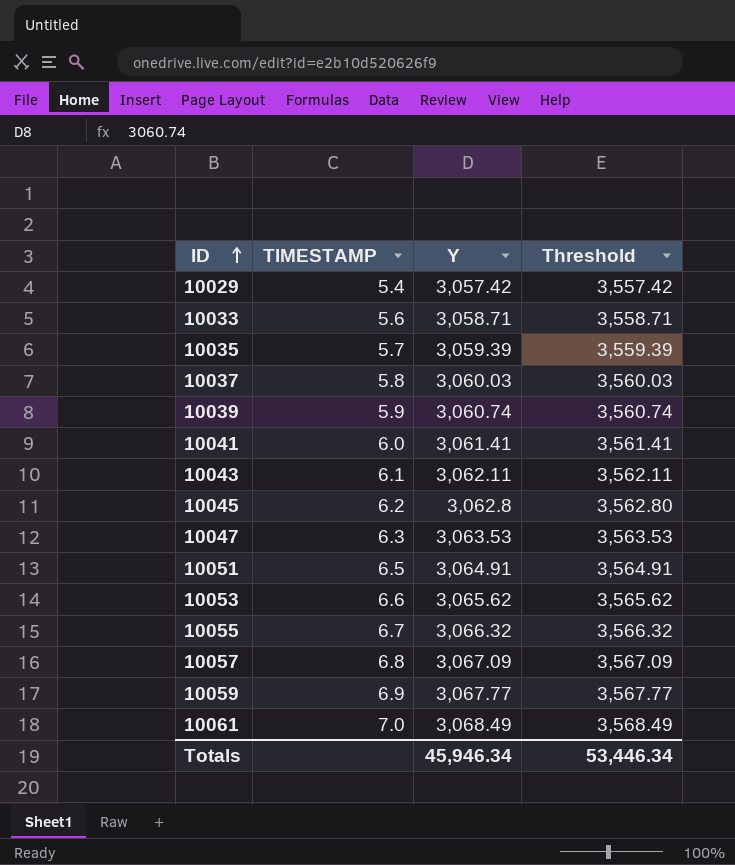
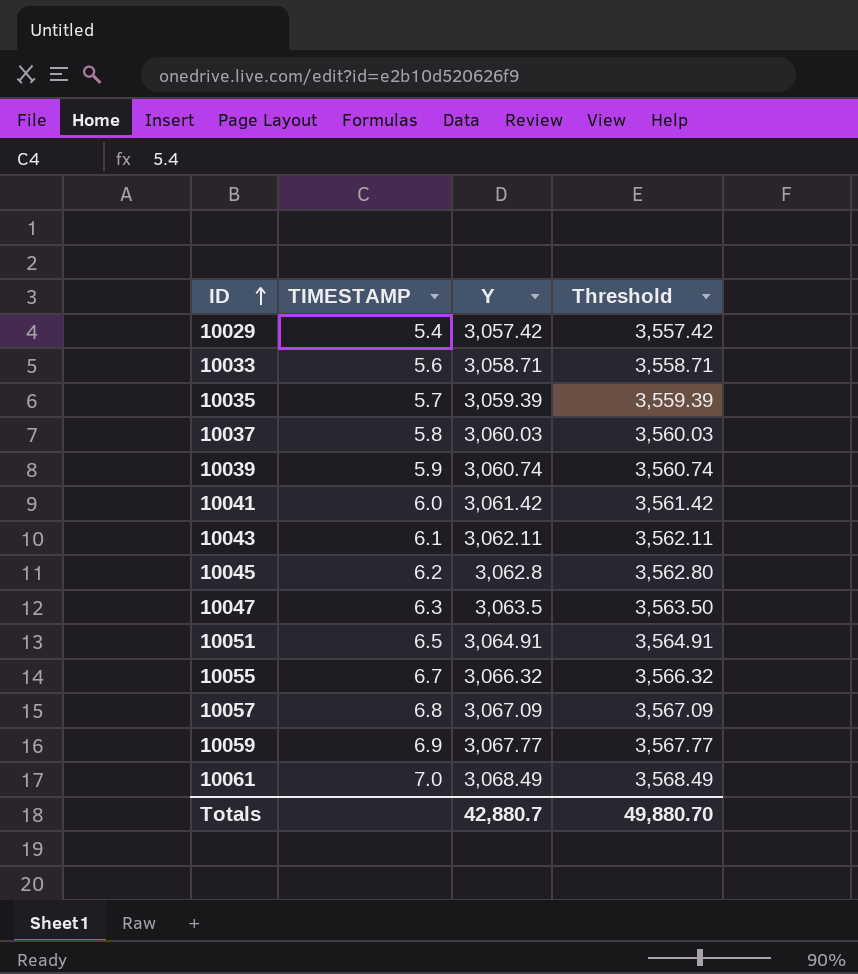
row 10053: 6.6 | 3,065.62 | 3,565.62 -> none
10041 | Y: 3,061.41 -> 3,061.42
10041 | Threshold: 3,561.41 -> 3,561.42
10047 | Y: 3,063.53 -> 3,063.5
10047 | Threshold: 3,563.53 -> 3,563.50
Totals | Y: 45,946.34 -> 42,880.7
Totals | Threshold: 53,446.34 -> 49,880.70

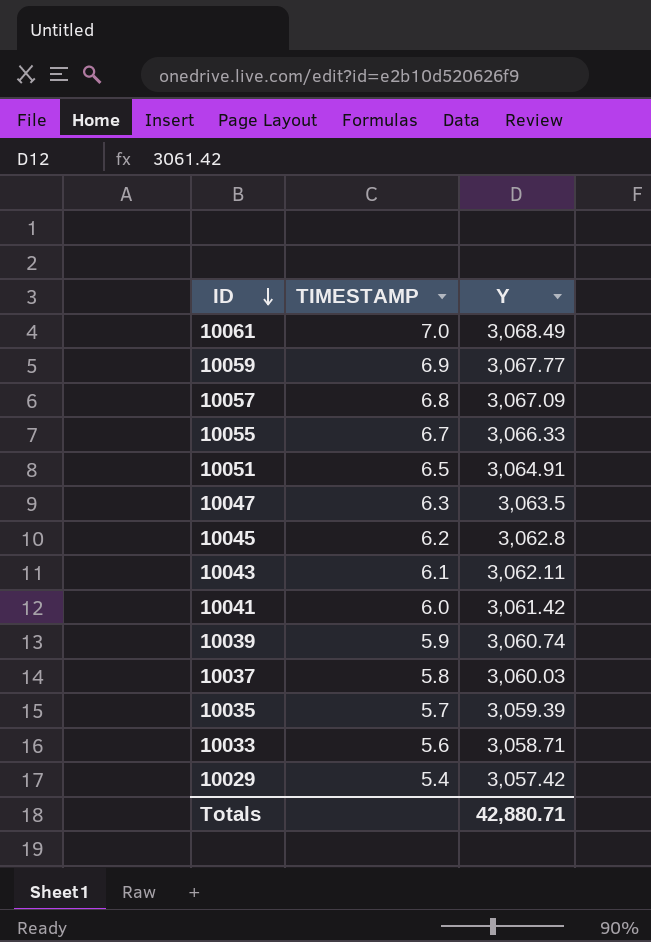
row order: ID ascending -> ID descending
column Threshold | formula: [Y] + 500 -> none
10055 | Y: 3,066.32 -> 3,066.33
Totals | Y: 42,880.7 -> 42,880.71

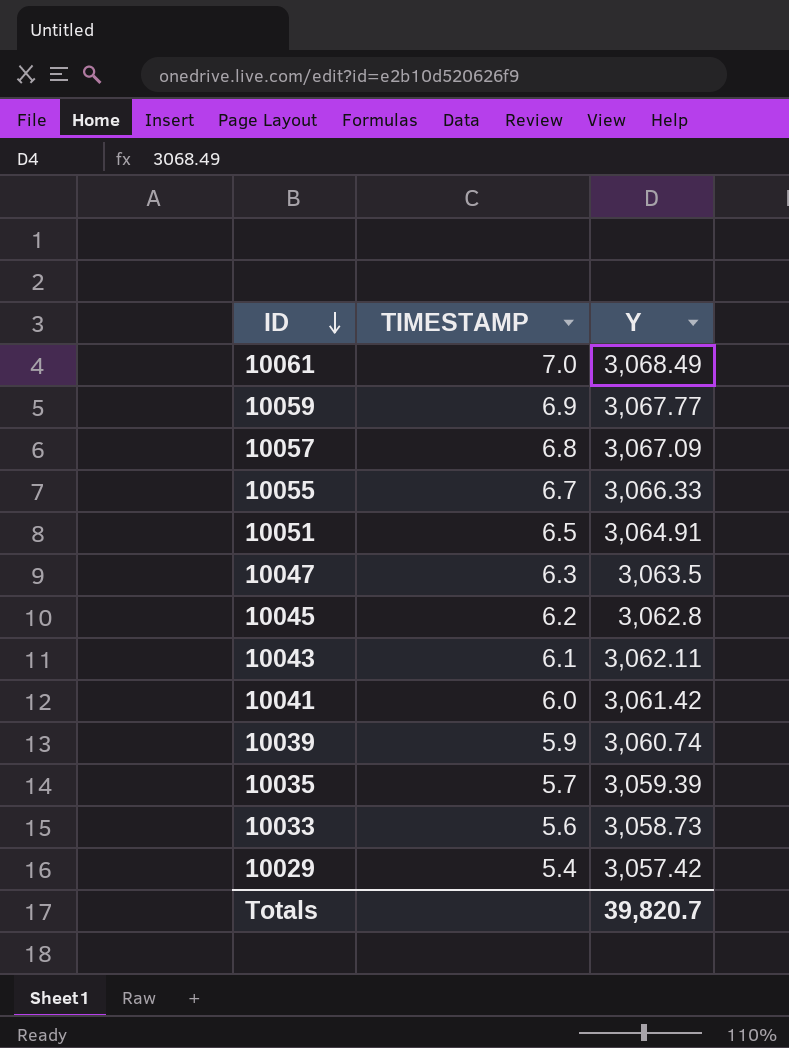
row 10037: 5.8 | 3,060.03 -> none
10033 | Y: 3,058.71 -> 3,058.73
Totals | Y: 42,880.71 -> 39,820.7

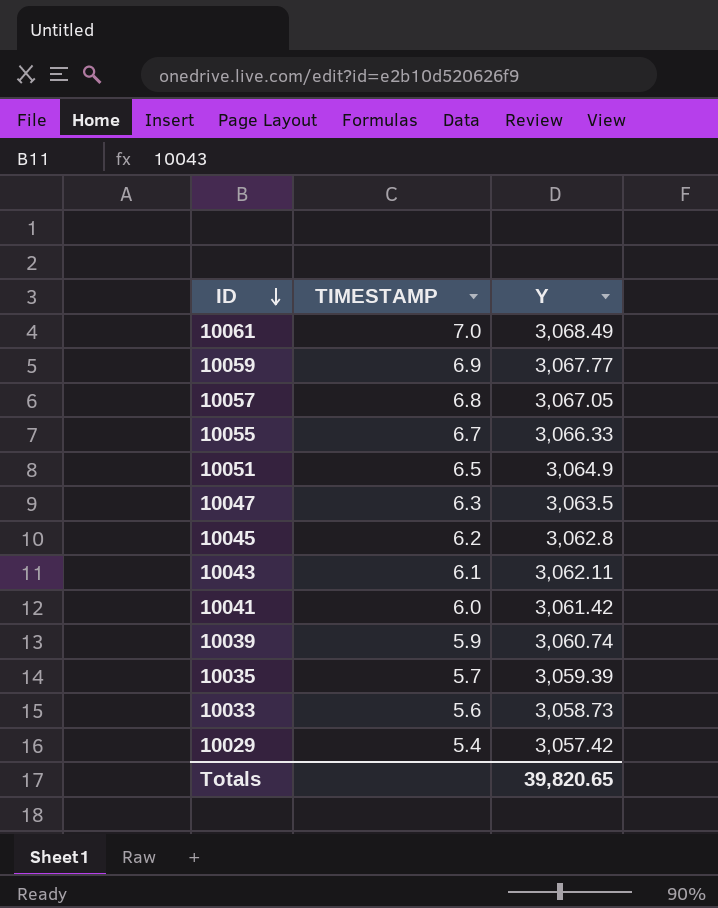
10057 | Y: 3,067.09 -> 3,067.05
10051 | Y: 3,064.91 -> 3,064.9
Totals | Y: 39,820.7 -> 39,820.65

